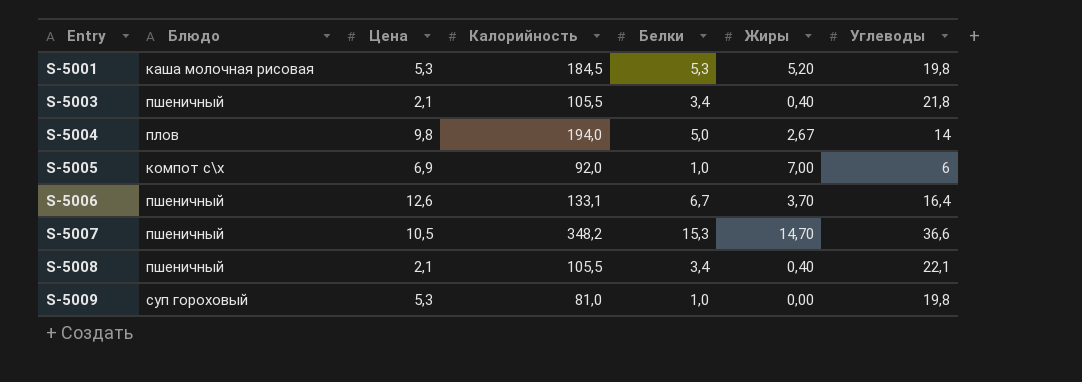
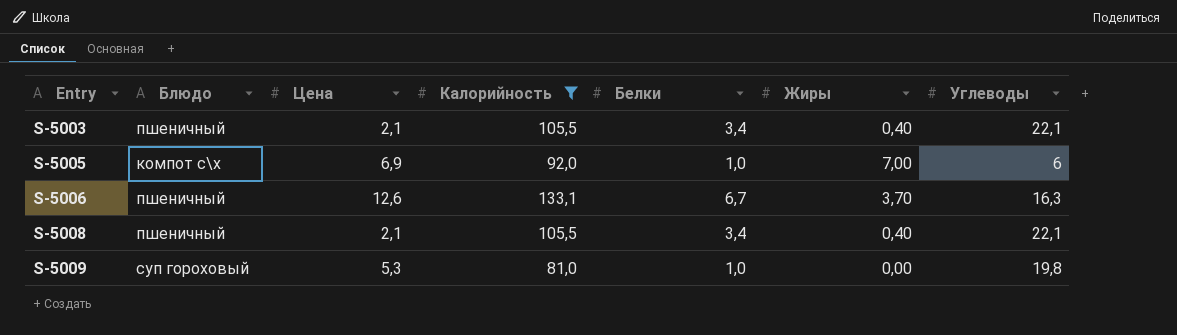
filter: none -> Калорийность <= 133,1
S-5003 | Углеводы: 21,8 -> 22,1
S-5006 | Углеводы: 16,4 -> 16,3

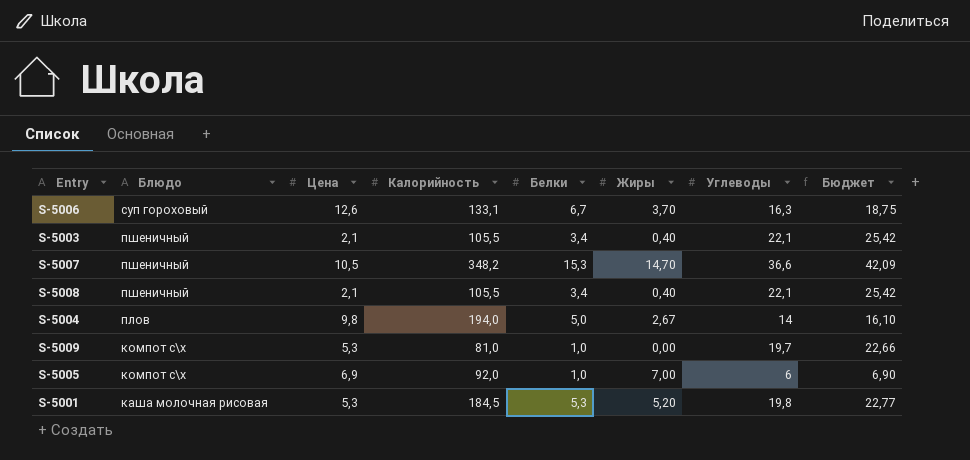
filter: Калорийность <= 133,1 -> none
row order: Entry ascending -> Блюдо descending
column Бюджет | formula: none -> [Углеводы] * 1,15
S-5006 | Блюдо: пшеничный -> суп гороховый
S-5009 | Блюдо: суп гороховый -> компот с\х
S-5009 | Углеводы: 19,8 -> 19,7

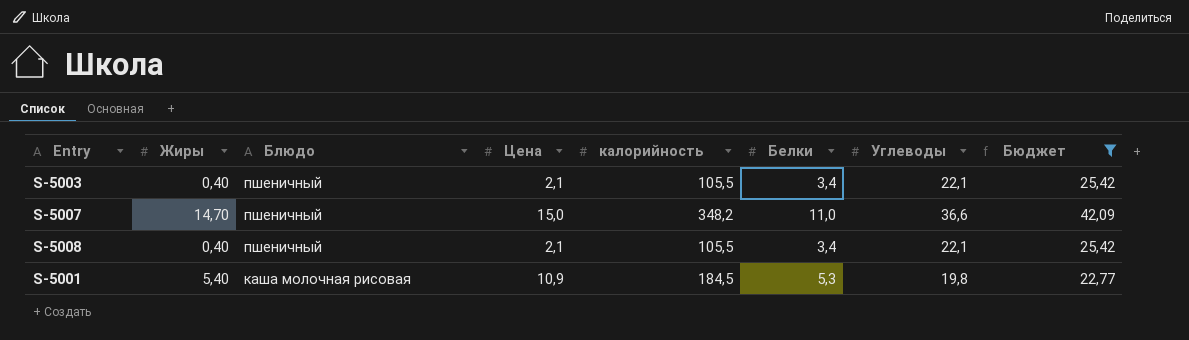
filter: none -> Бюджет >= 22,77
column Жиры | position: 6 -> 2
column name: Калорийность -> калорийность
S-5007 | Цена: 10,5 -> 15,0
S-5007 | Белки: 15,3 -> 11,0
S-5001 | Жиры: 5,20 -> 5,40
S-5001 | Цена: 5,3 -> 10,9

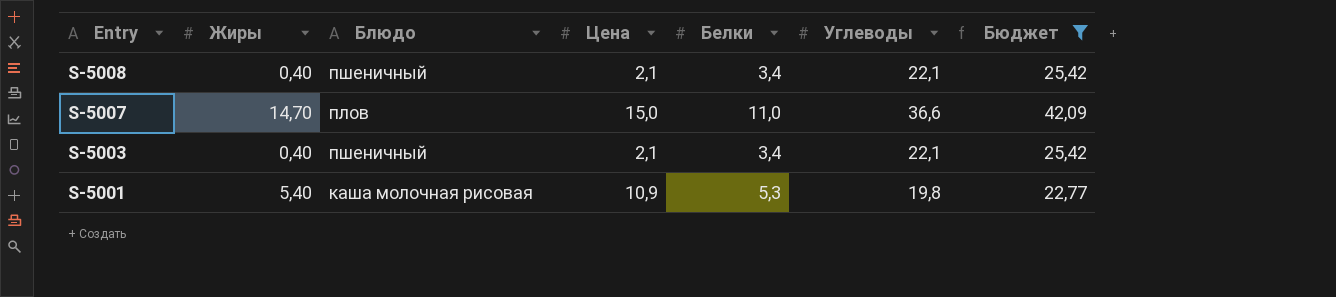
row order: Блюдо descending -> Entry descending
column калорийность | position: 5 -> none
S-5007 | Блюдо: пшеничный -> плов

